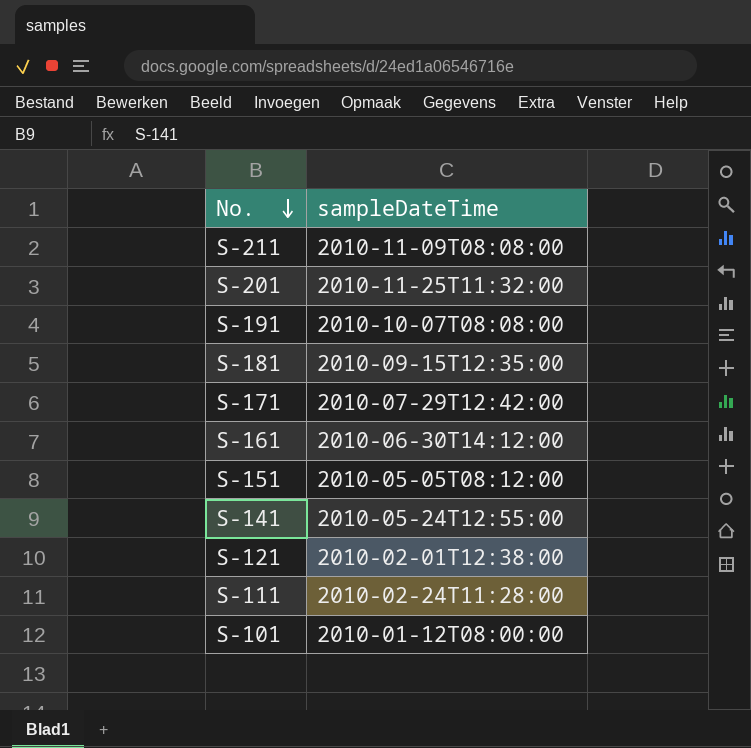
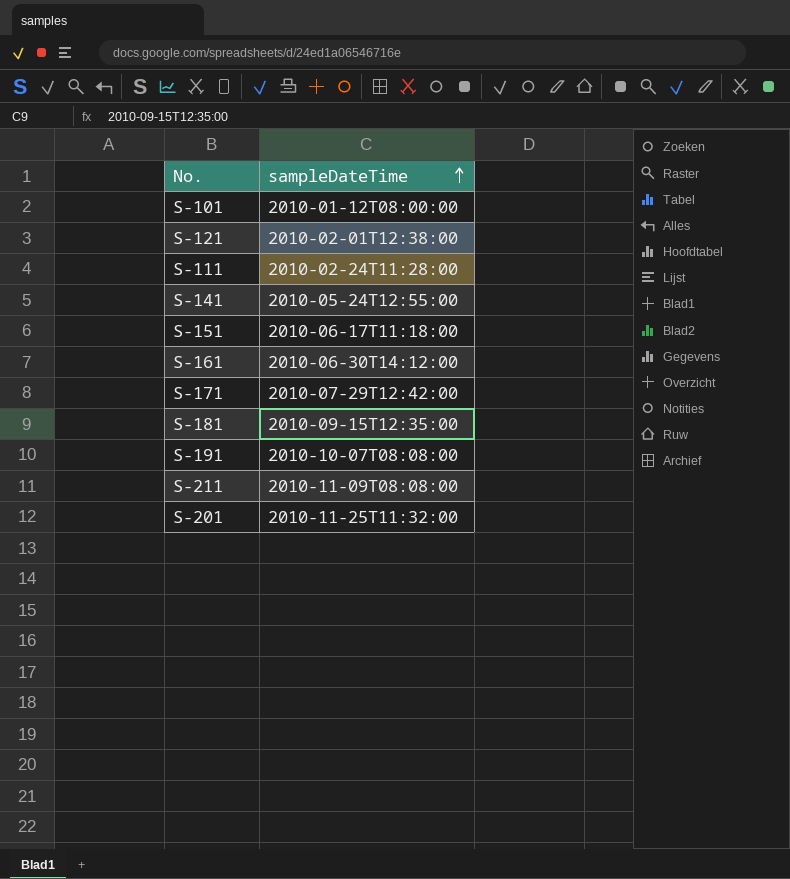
row order: No. descending -> sampleDateTime ascending
S-151 | sampleDateTime: 2010-05-05T08:12:00 -> 2010-06-17T11:18:00

